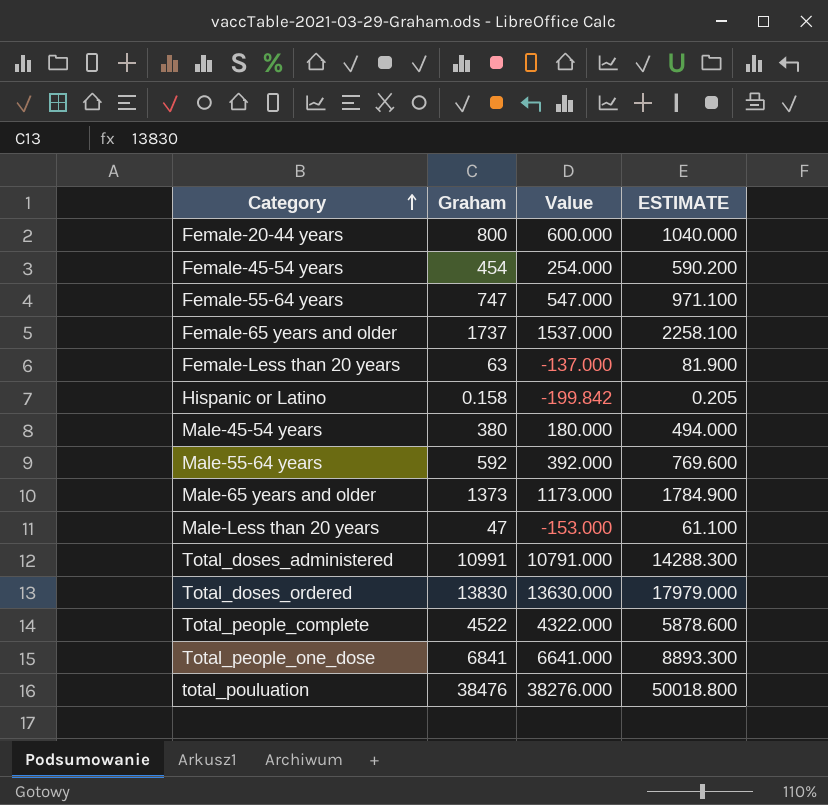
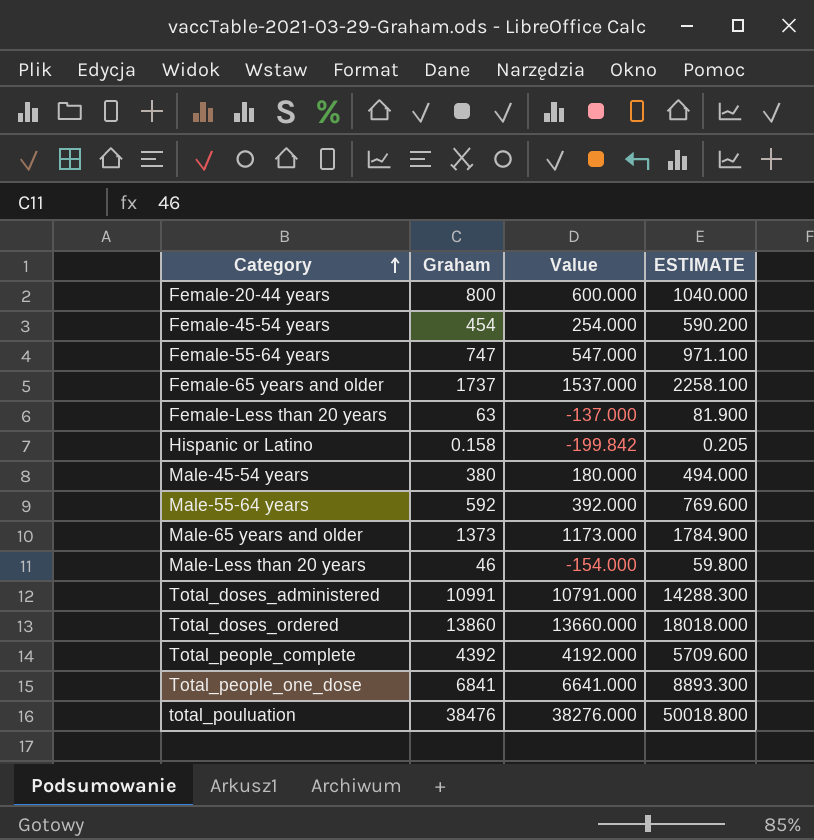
Male-Less than 20 years | Graham: 47 -> 46
Male-Less than 20 years | Value: -153.000 -> -154.000
Male-Less than 20 years | ESTIMATE: 61.100 -> 59.800
Total_doses_ordered | Graham: 13830 -> 13860
Total_doses_ordered | Value: 13630.000 -> 13660.000
Total_doses_ordered | ESTIMATE: 17979.000 -> 18018.000
Total_people_complete | Graham: 4522 -> 4392
Total_people_complete | Value: 4322.000 -> 4192.000
Total_people_complete | ESTIMATE: 5878.600 -> 5709.600

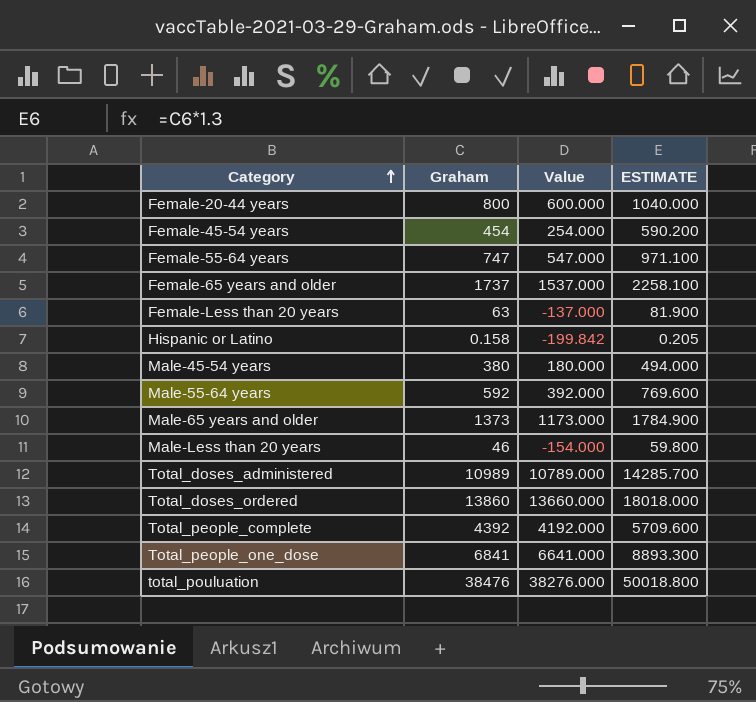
Total_doses_administered | Graham: 10991 -> 10989
Total_doses_administered | Value: 10791.000 -> 10789.000
Total_doses_administered | ESTIMATE: 14288.300 -> 14285.700

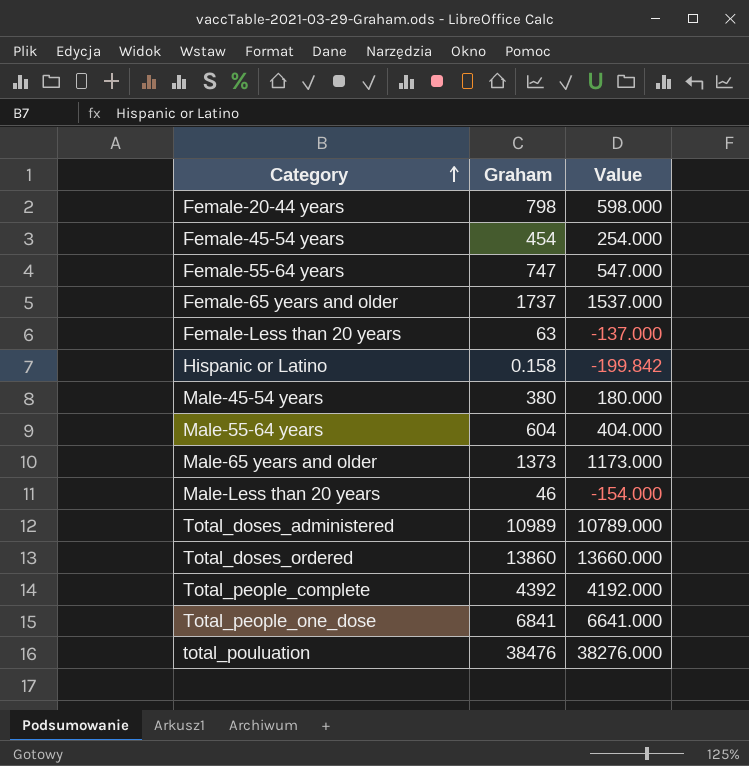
column ESTIMATE | formula: [Graham] * 1.3 -> none
Female-20-44 years | Graham: 800 -> 798
Female-20-44 years | Value: 600.000 -> 598.000
Male-55-64 years | Graham: 592 -> 604
Male-55-64 years | Value: 392.000 -> 404.000

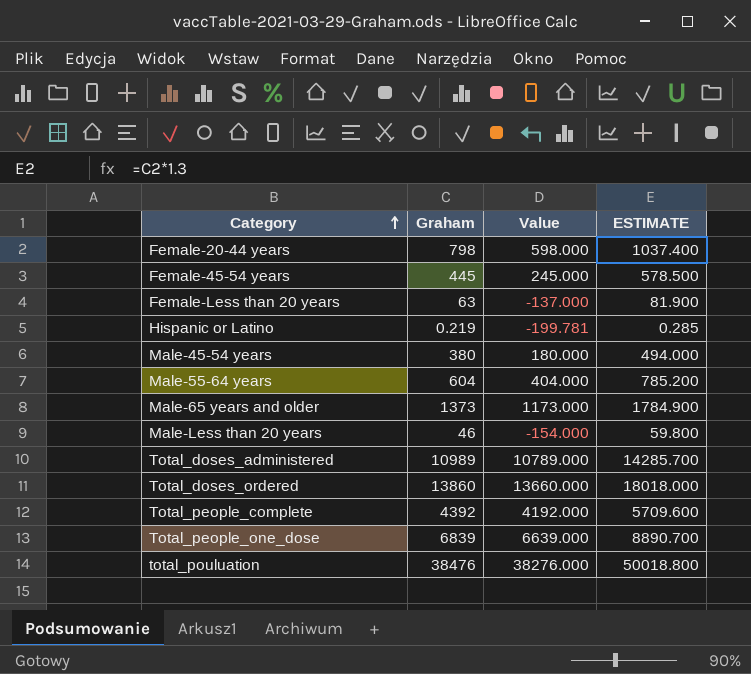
column ESTIMATE | formula: none -> [Graham] * 1.3
row Female-55-64 years: 747 | 547.000 -> none
row Female-65 years and older: 1737 | 1537.000 -> none
Female-45-54 years | Graham: 454 -> 445
Female-45-54 years | Value: 254.000 -> 245.000
Hispanic or Latino | Graham: 0.158 -> 0.219
Hispanic or Latino | Value: -199.842 -> -199.781
Total_people_one_dose | Graham: 6841 -> 6839
Total_people_one_dose | Value: 6641.000 -> 6639.000

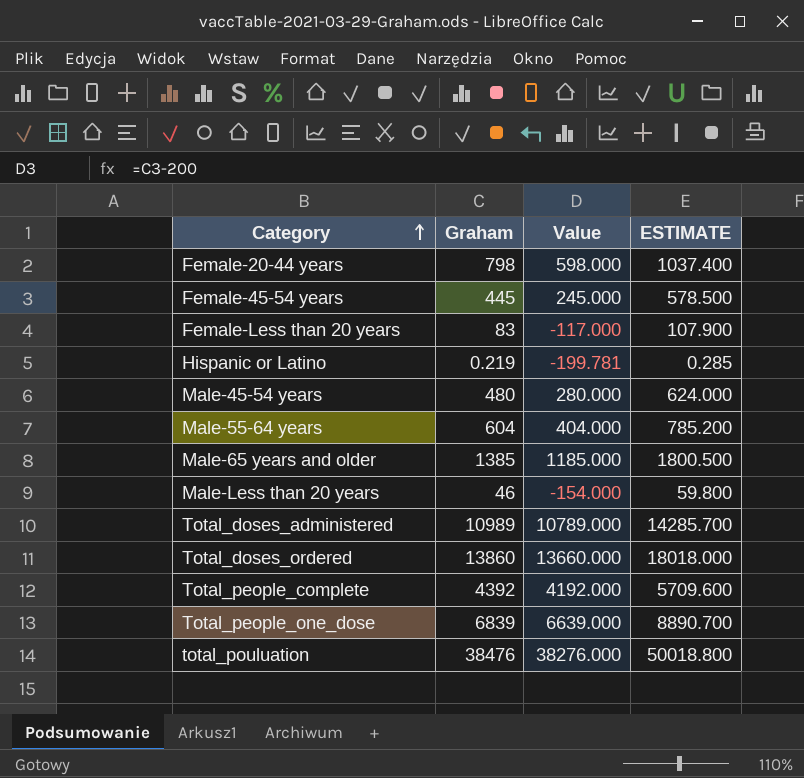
Female-Less than 20 years | Graham: 63 -> 83
Female-Less than 20 years | Value: -137.000 -> -117.000
Female-Less than 20 years | ESTIMATE: 81.900 -> 107.900
Male-45-54 years | Graham: 380 -> 480
Male-45-54 years | Value: 180.000 -> 280.000
Male-45-54 years | ESTIMATE: 494.000 -> 624.000
Male-65 years and older | Graham: 1373 -> 1385
Male-65 years and older | Value: 1173.000 -> 1185.000
Male-65 years and older | ESTIMATE: 1784.900 -> 1800.500

